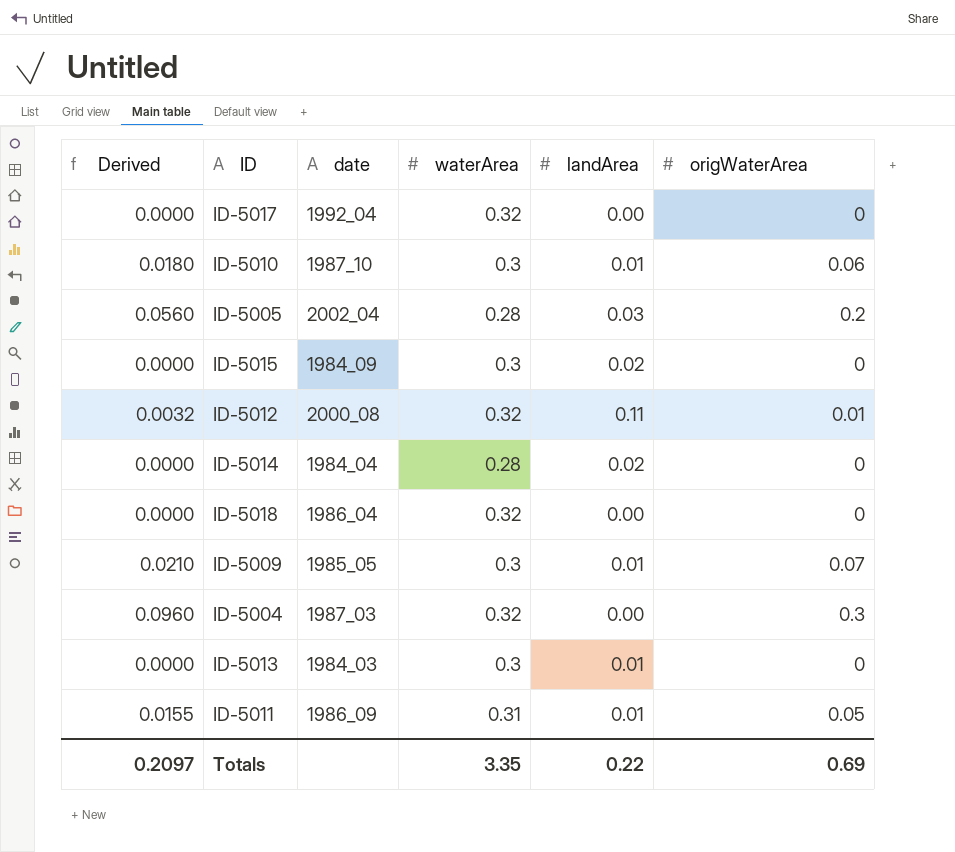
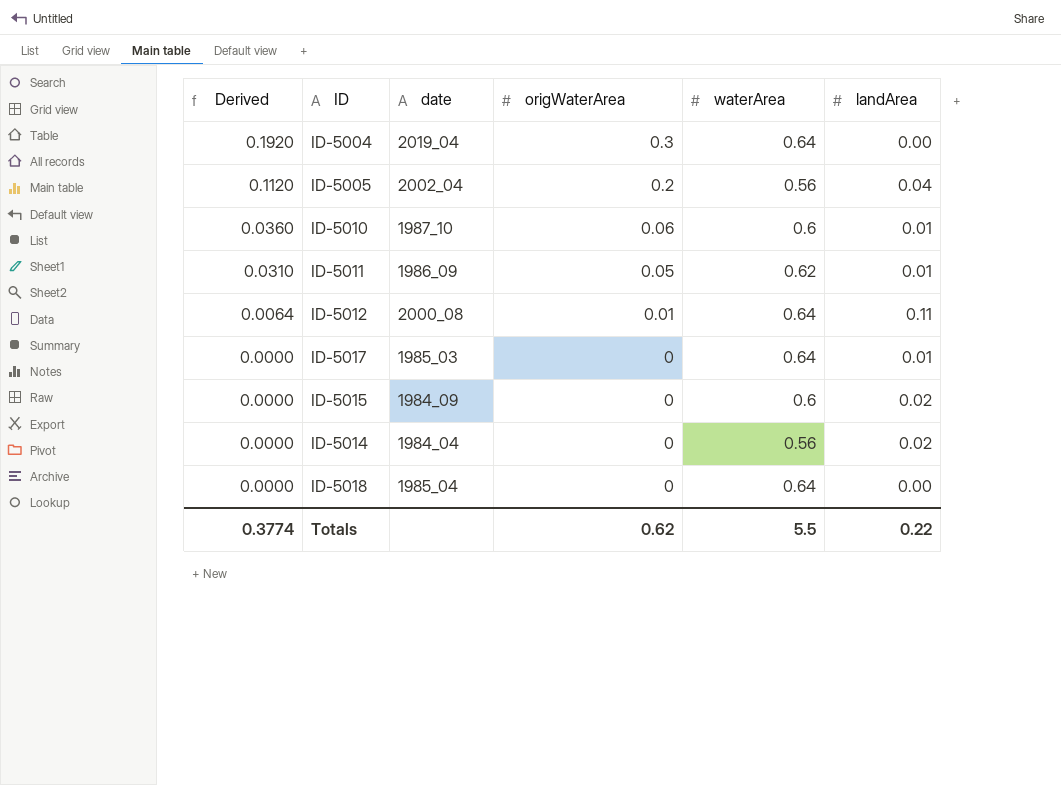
row order: none -> Derived descending
column origWaterArea | position: 6 -> 4
row ID-5009: 0.0210 | 1985_05 | 0.3 | 0.01 | 0.07 -> none
row ID-5013: 0.0000 | 1984_03 | 0.3 | 0.01 | 0 -> none
ID-5004 | Derived: 0.0960 -> 0.1920
ID-5004 | date: 1987_03 -> 2019_04
ID-5004 | waterArea: 0.32 -> 0.64
ID-5005 | Derived: 0.0560 -> 0.1120
ID-5005 | waterArea: 0.28 -> 0.56
ID-5005 | landArea: 0.03 -> 0.04
ID-5010 | Derived: 0.0180 -> 0.0360
ID-5010 | waterArea: 0.3 -> 0.6
ID-5011 | Derived: 0.0155 -> 0.0310
ID-5011 | waterArea: 0.31 -> 0.62
ID-5012 | Derived: 0.0032 -> 0.0064
ID-5012 | waterArea: 0.32 -> 0.64
ID-5017 | date: 1992_04 -> 1985_03
ID-5017 | waterArea: 0.32 -> 0.64
ID-5017 | landArea: 0.00 -> 0.01
ID-5015 | waterArea: 0.3 -> 0.6
ID-5014 | waterArea: 0.28 -> 0.56
ID-5018 | date: 1986_04 -> 1985_04
ID-5018 | waterArea: 0.32 -> 0.64
Totals | Derived: 0.2097 -> 0.3774
Totals | origWaterArea: 0.69 -> 0.62
Totals | waterArea: 3.35 -> 5.5

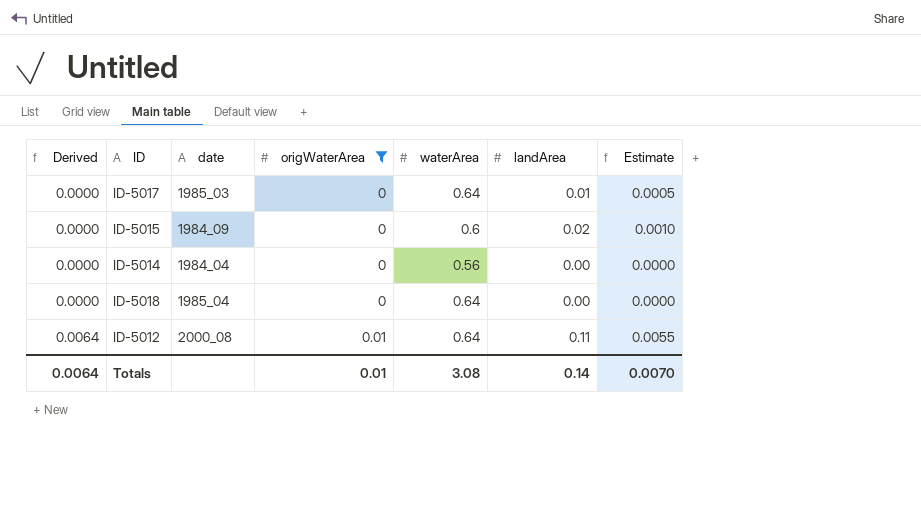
filter: none -> origWaterArea <= 0.01
row order: Derived descending -> Derived ascending
column Estimate | formula: none -> [landArea] * 0.05
ID-5014 | landArea: 0.02 -> 0.00
Totals | Derived: 0.3774 -> 0.0064
Totals | origWaterArea: 0.62 -> 0.01
Totals | waterArea: 5.5 -> 3.08
Totals | landArea: 0.22 -> 0.14

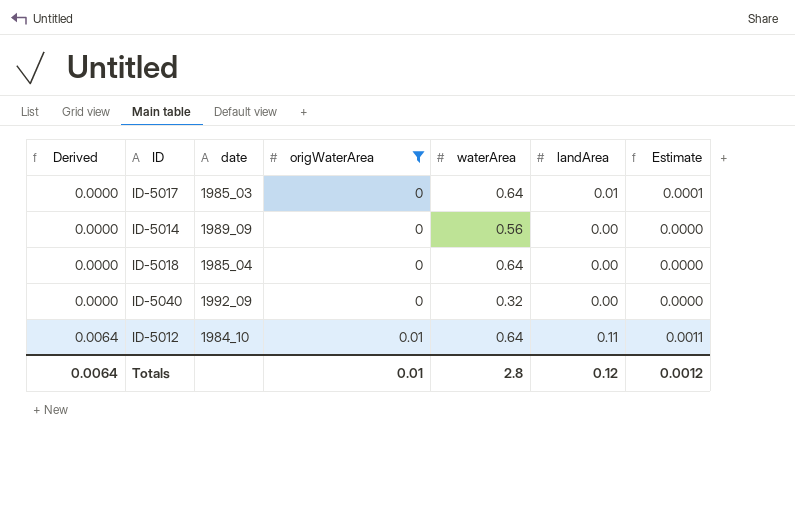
column Estimate | formula: [landArea] * 0.05 -> [landArea] * 0.01
row ID-5015: 0.0000 | 1984_09 | 0 | 0.6 | 0.02 | 0.0010 -> none
ID-5014 | date: 1984_04 -> 1989_09
row ID-5040: none -> 0.0000 | 1992_09 | 0 | 0.32 | 0.00 | 0.0000
ID-5012 | date: 2000_08 -> 1984_10
Totals | waterArea: 3.08 -> 2.8
Totals | landArea: 0.14 -> 0.12
Totals | Estimate: 0.0070 -> 0.0012

